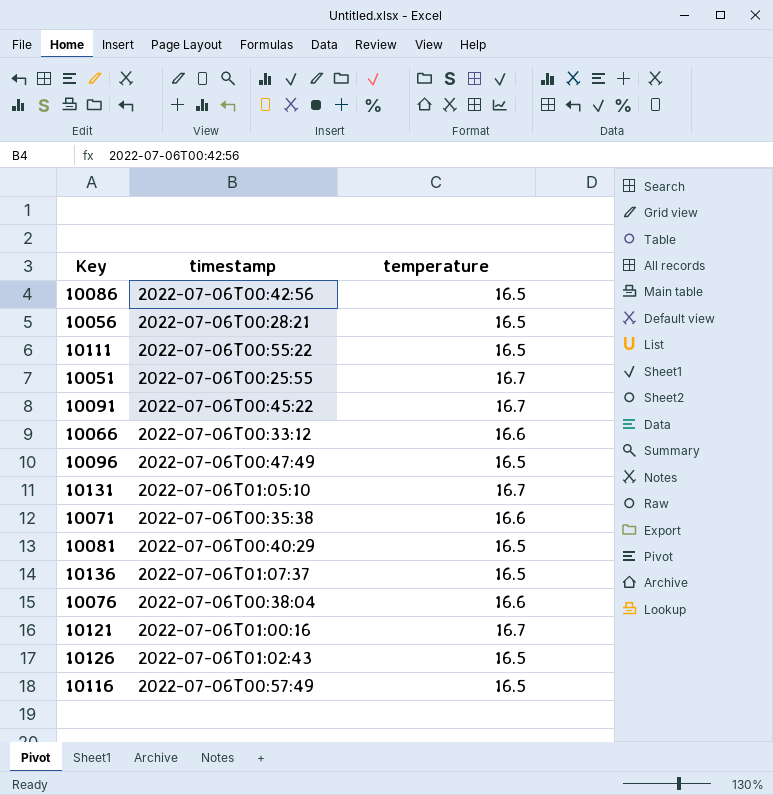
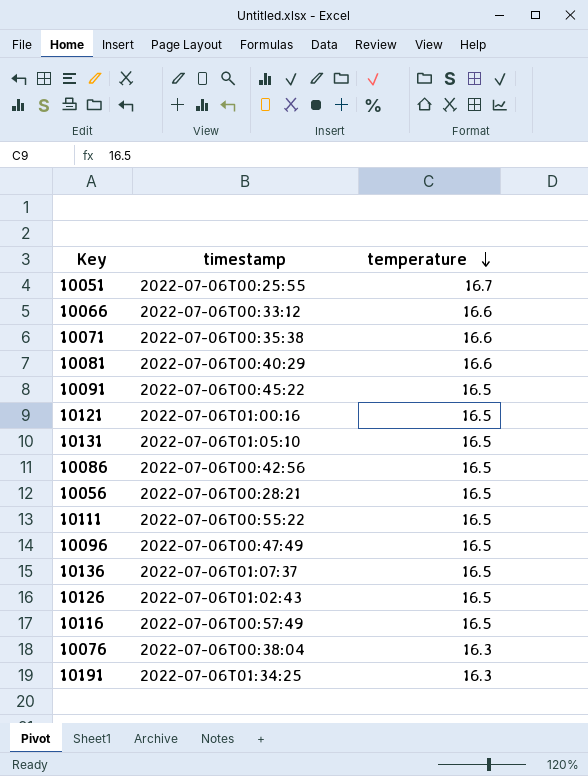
row order: none -> temperature descending
10081 | temperature: 16.5 -> 16.6
10091 | temperature: 16.7 -> 16.5
10121 | temperature: 16.7 -> 16.5
10131 | temperature: 16.7 -> 16.5
10076 | temperature: 16.6 -> 16.3
row 10191: none -> 2022-07-06T01:34:25 | 16.3

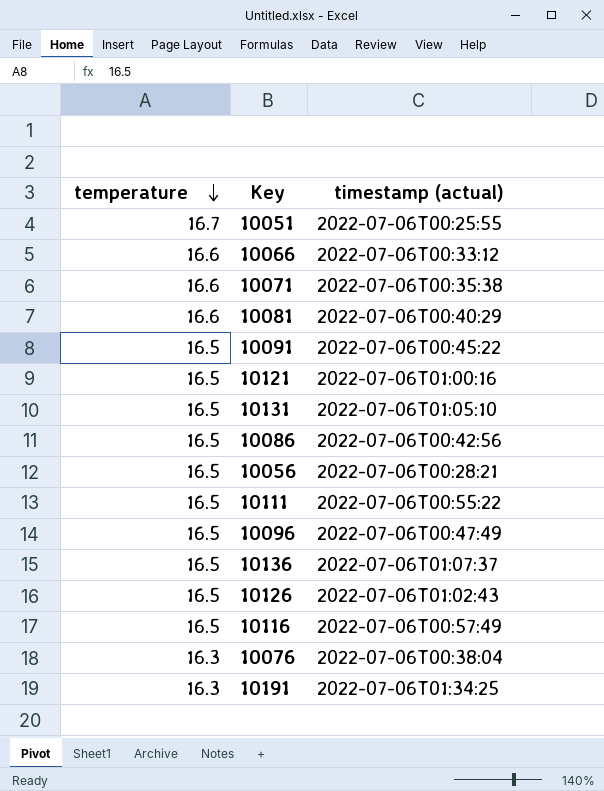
column temperature | position: 3 -> 1
column name: timestamp -> timestamp (actual)

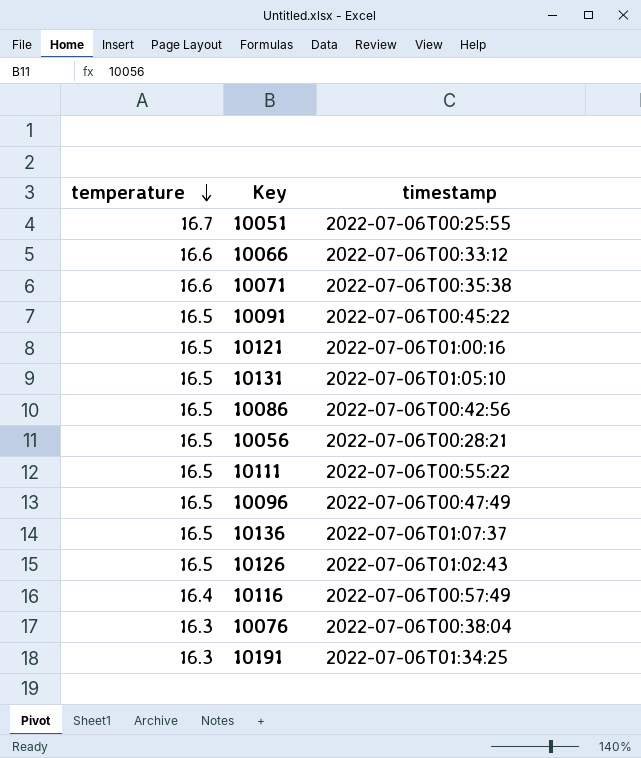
column name: timestamp (actual) -> timestamp
row 10081: 16.6 | 2022-07-06T00:40:29 -> none
10116 | temperature: 16.5 -> 16.4

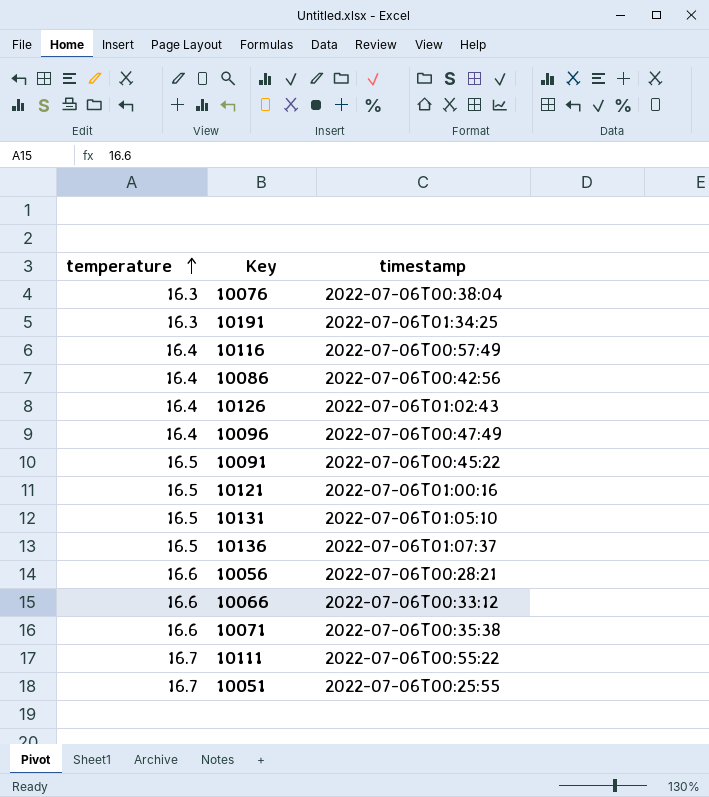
row order: temperature descending -> temperature ascending
10086 | temperature: 16.5 -> 16.4
10126 | temperature: 16.5 -> 16.4
10096 | temperature: 16.5 -> 16.4
10056 | temperature: 16.5 -> 16.6
10111 | temperature: 16.5 -> 16.7

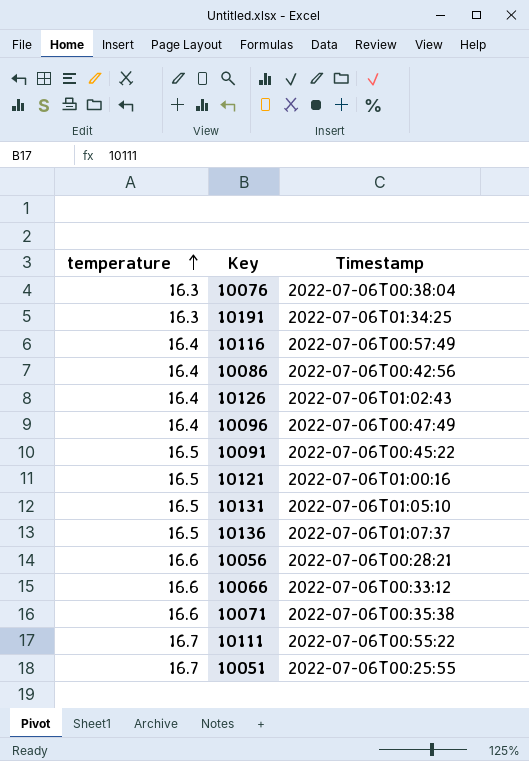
column name: timestamp -> Timestamp

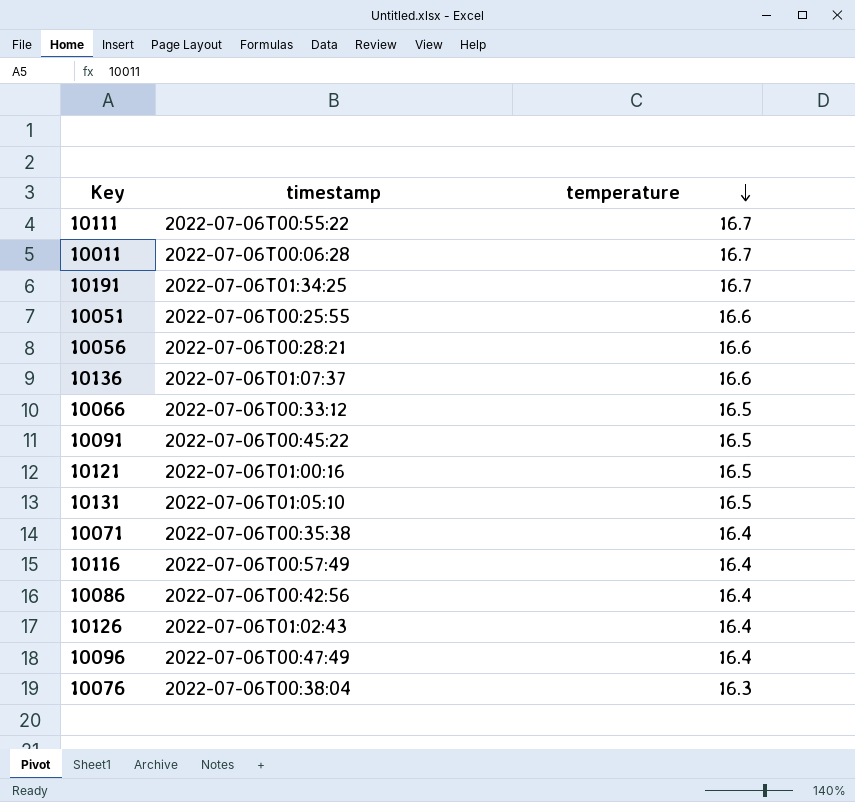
row order: temperature ascending -> temperature descending
column name: Timestamp -> timestamp
column temperature | position: 1 -> 3
row 10011: none -> 2022-07-06T00:06:28 | 16.7
10191 | temperature: 16.3 -> 16.7
10051 | temperature: 16.7 -> 16.6
10136 | temperature: 16.5 -> 16.6
10066 | temperature: 16.6 -> 16.5
10071 | temperature: 16.6 -> 16.4

